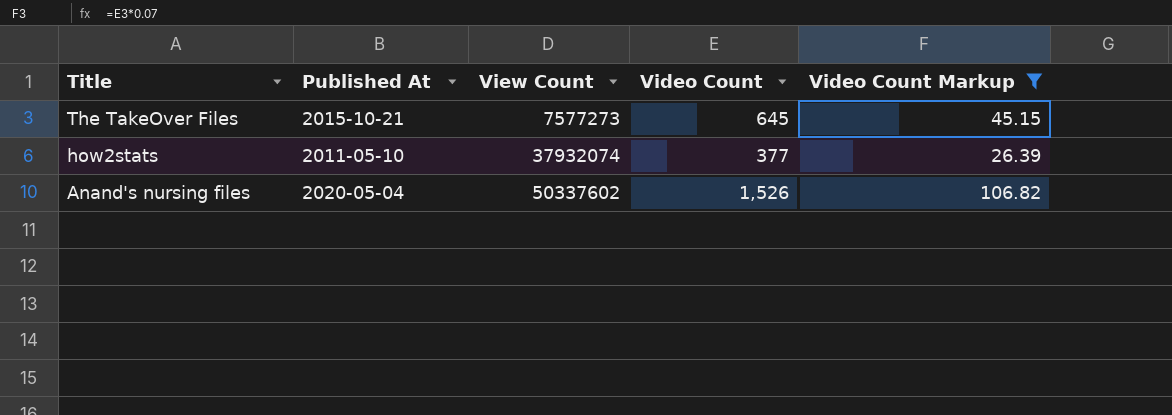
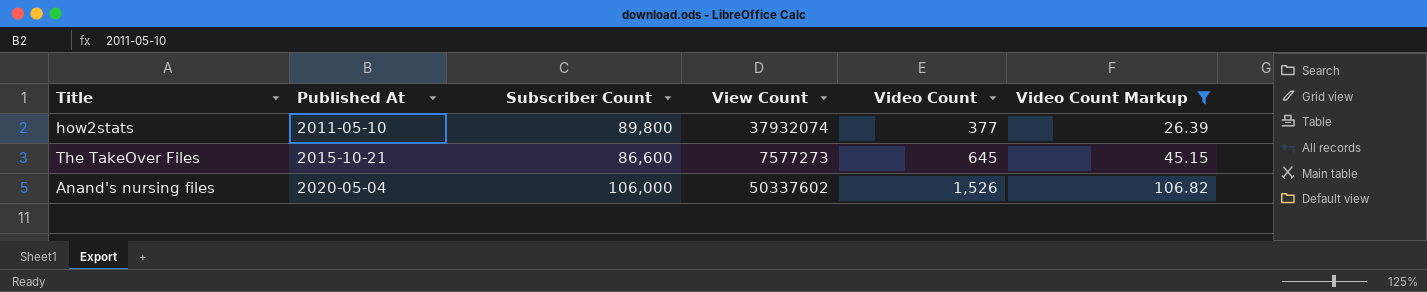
row order: Title descending -> Published At ascending
column Subscriber Count | position: none -> 3

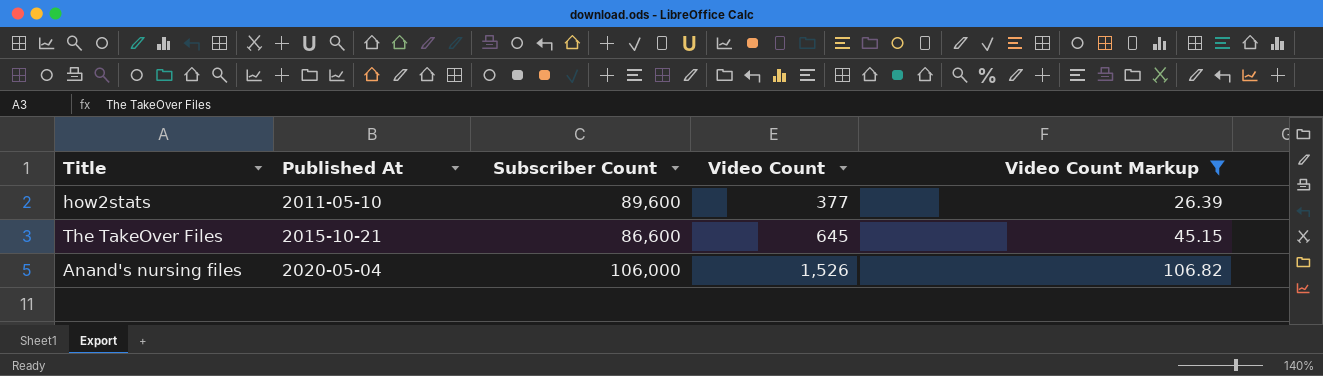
column View Count | position: 4 -> none
how2stats | Subscriber Count: 89,800 -> 89,600

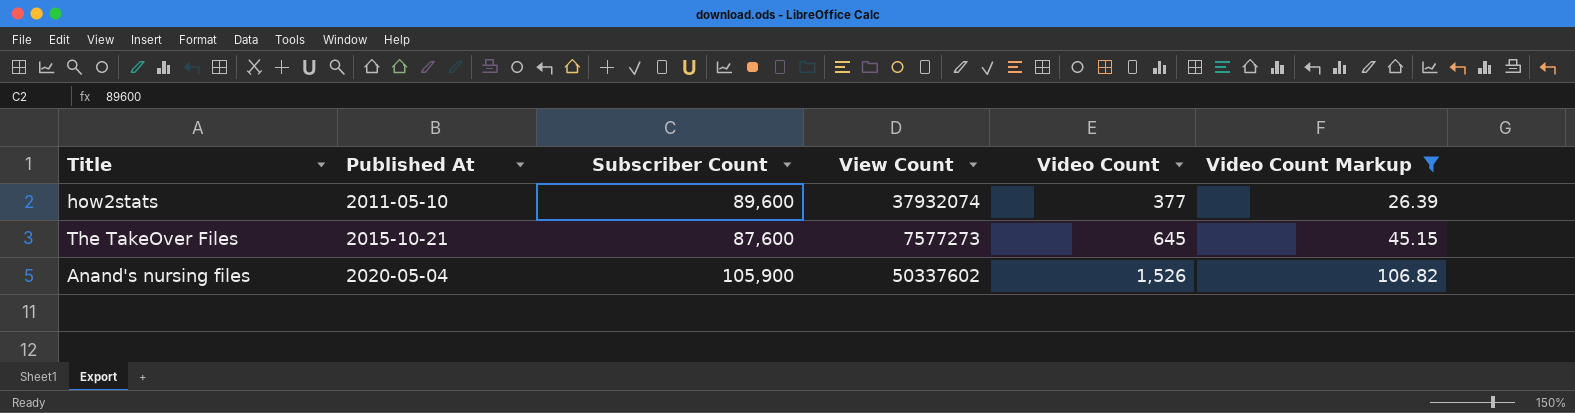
column View Count | position: none -> 4
The TakeOver Files | Subscriber Count: 86,600 -> 87,600
Anand's nursing files | Subscriber Count: 106,000 -> 105,900

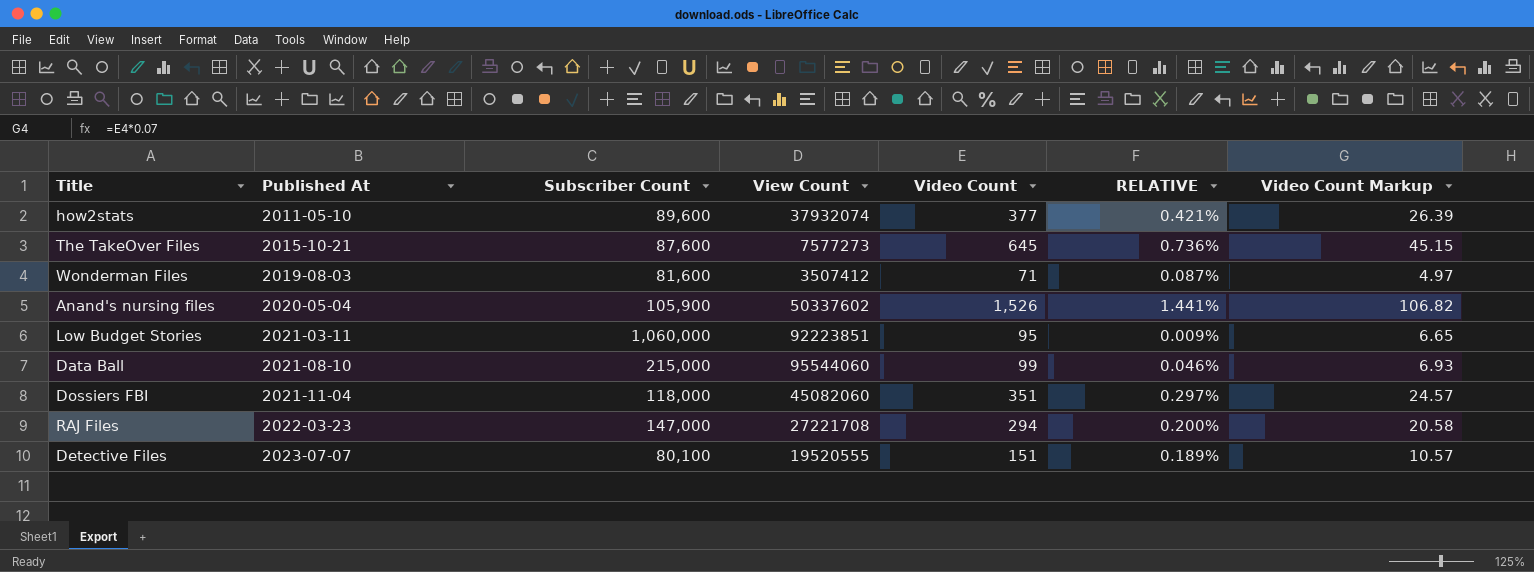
filter: Video Count Markup >= 26.39 -> none
column RELATIVE | formula: none -> [Video Count] / [Subscriber Count]

